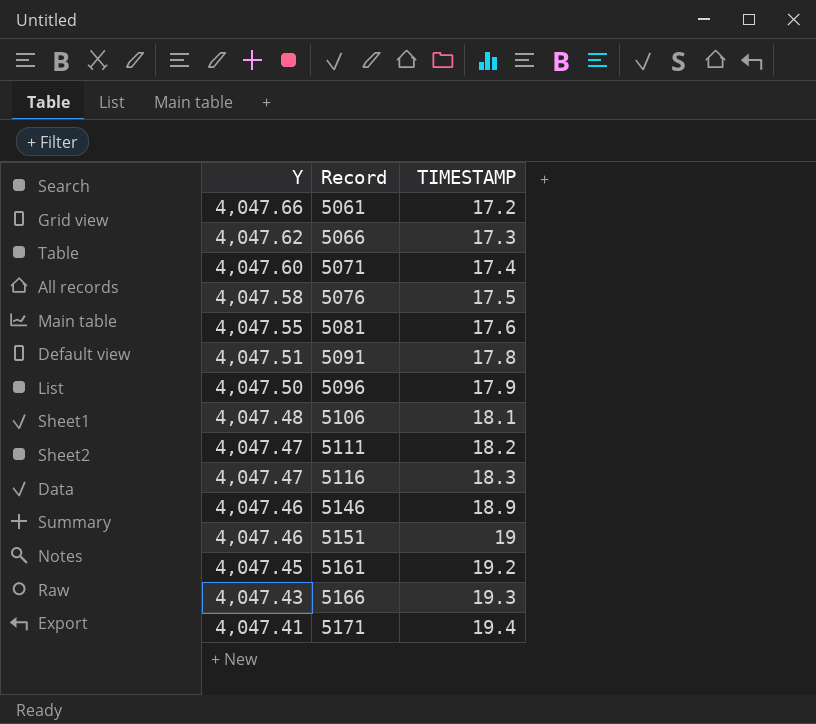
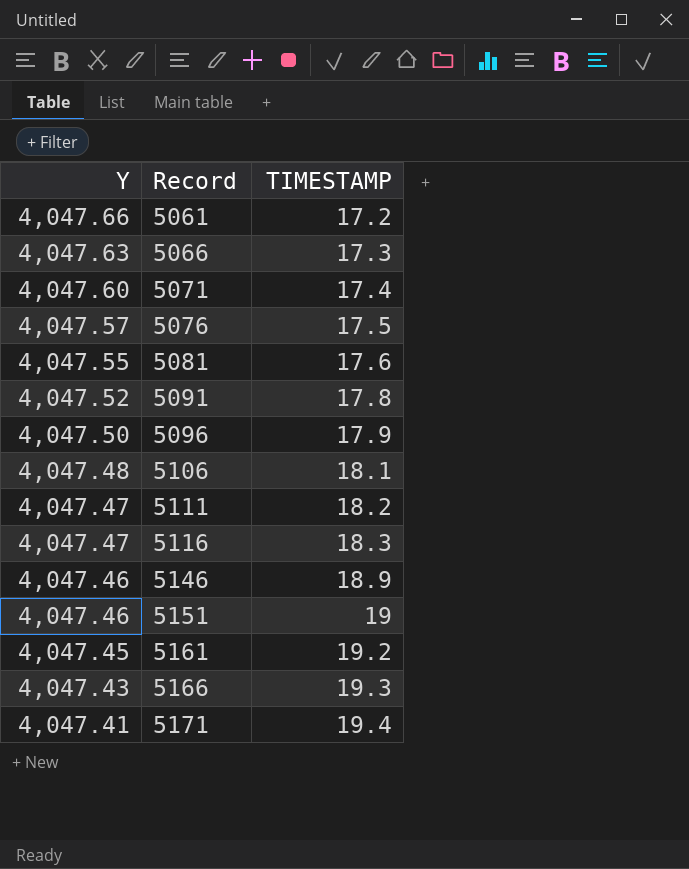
5066 | Y: 4,047.62 -> 4,047.63
5076 | Y: 4,047.58 -> 4,047.57
5091 | Y: 4,047.51 -> 4,047.52

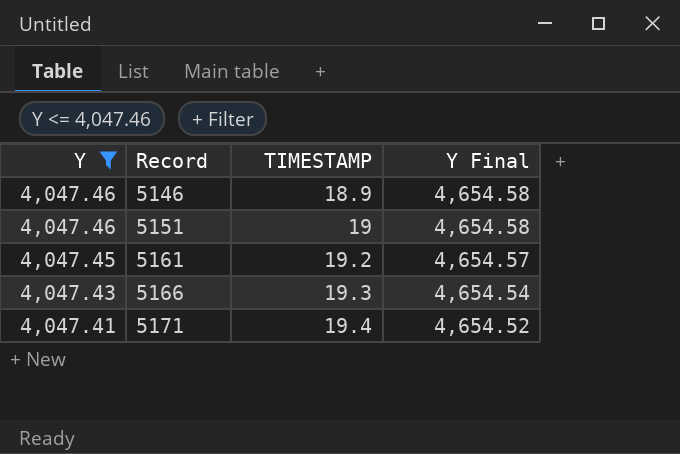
filter: none -> Y <= 4,047.46
column Y Final | formula: none -> [Y] * 1.15

